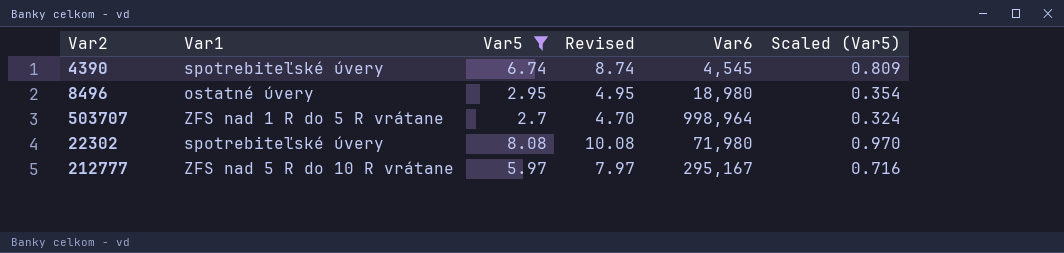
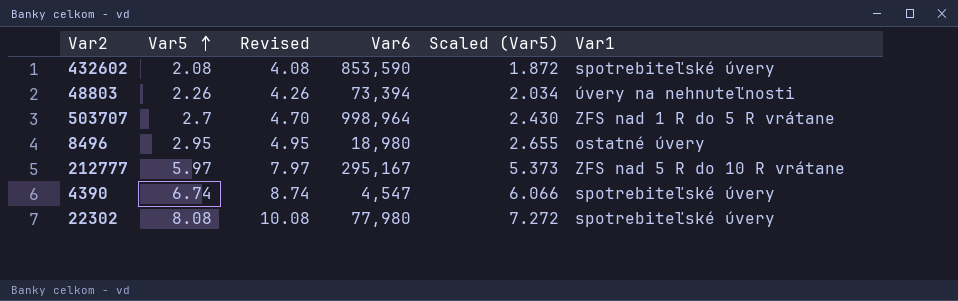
filter: Var5 >= 2.7 -> none
row order: none -> Var5 ascending
column Scaled (Var5) | formula: [Var5] * 0.12 -> [Var5] * 0.9
column Var1 | position: 2 -> 6
4390 | Var6: 4,545 -> 4,547
22302 | Var6: 71,980 -> 77,980

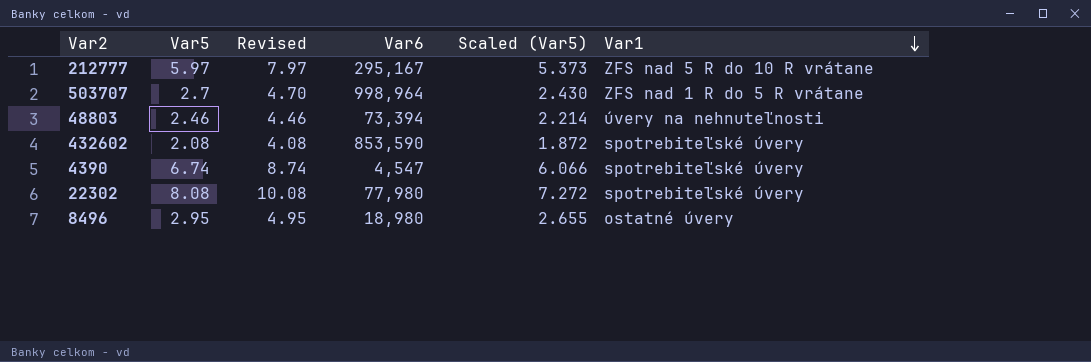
row order: Var5 ascending -> Var1 descending
48803 | Var5: 2.26 -> 2.46
48803 | Revised: 4.26 -> 4.46
48803 | Scaled (Var5): 2.034 -> 2.214

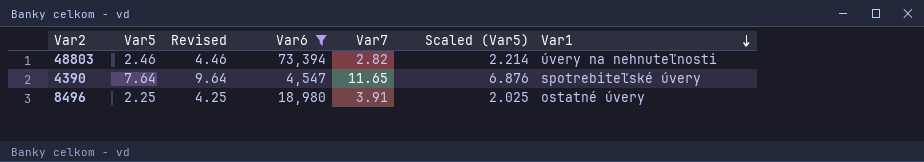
filter: none -> Var6 <= 73,394
column Var7 | position: none -> 5
4390 | Var5: 6.74 -> 7.64
4390 | Revised: 8.74 -> 9.64
4390 | Scaled (Var5): 6.066 -> 6.876
8496 | Var5: 2.95 -> 2.25
8496 | Revised: 4.95 -> 4.25
8496 | Scaled (Var5): 2.655 -> 2.025

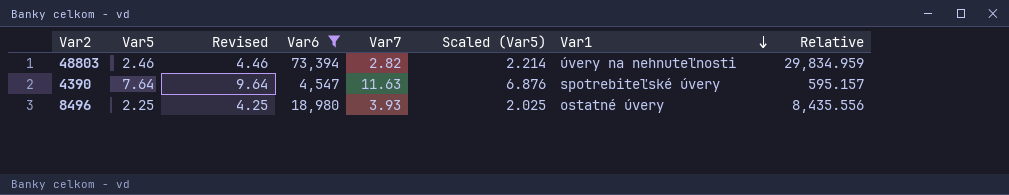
column Relative | formula: none -> [Var6] / [Var5]
4390 | Var7: 11.65 -> 11.63
8496 | Var7: 3.91 -> 3.93

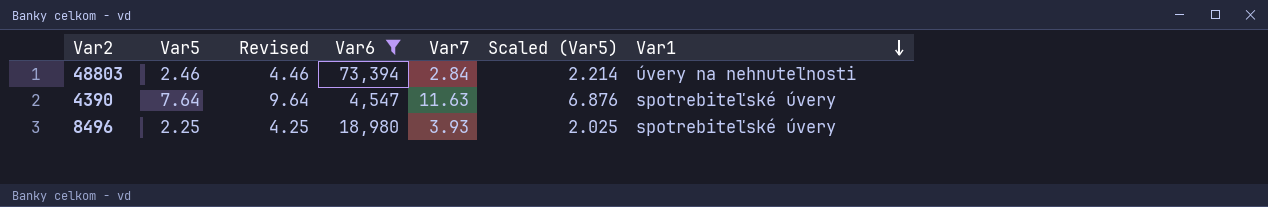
column Relative | formula: [Var6] / [Var5] -> none
48803 | Var7: 2.82 -> 2.84
8496 | Var1: ostatné úvery -> spotrebiteľské úvery

